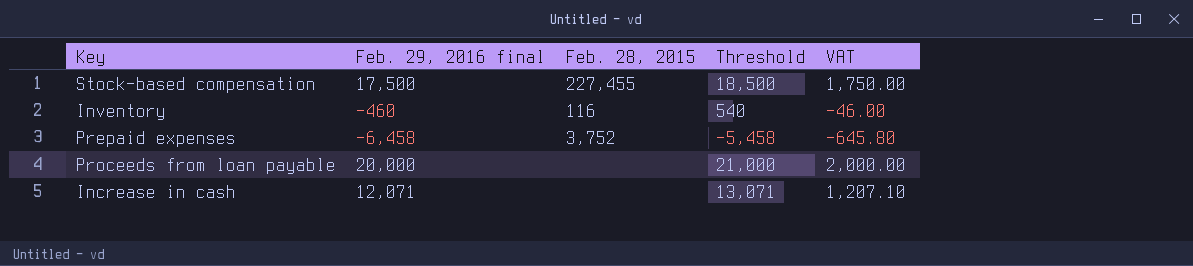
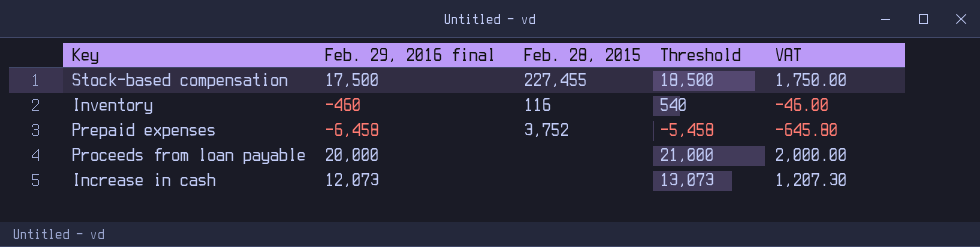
Increase in cash | Feb. 29, 2016 final: 12,071 -> 12,073
Increase in cash | Threshold: 13,071 -> 13,073
Increase in cash | VAT: 1,207.10 -> 1,207.30

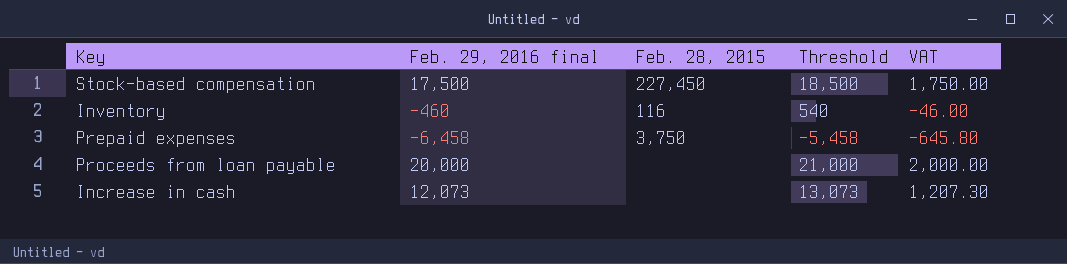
Stock-based compensation | Feb. 28, 2015: 227,455 -> 227,450
Prepaid expenses | Feb. 28, 2015: 3,752 -> 3,750

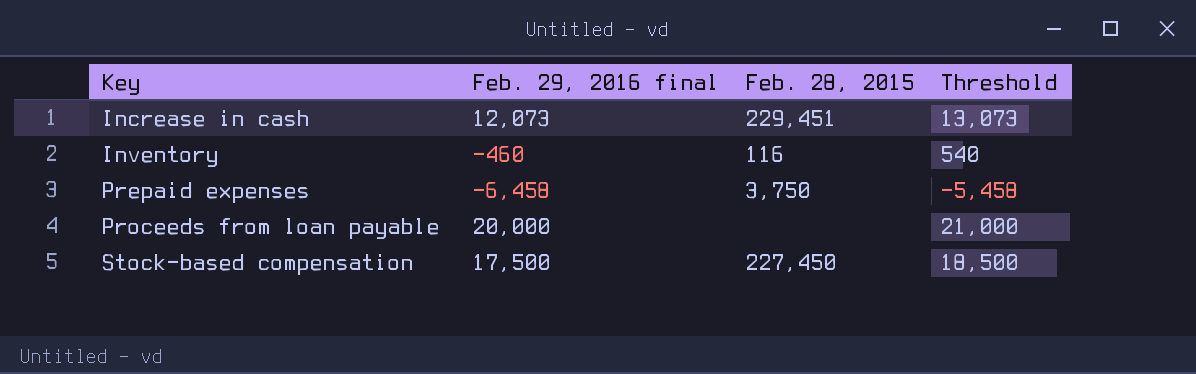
row order: none -> Key ascending
column VAT | formula: [Feb. 29, 2016 final] * 0.1 -> none
Increase in cash | Feb. 28, 2015: none -> 229,451

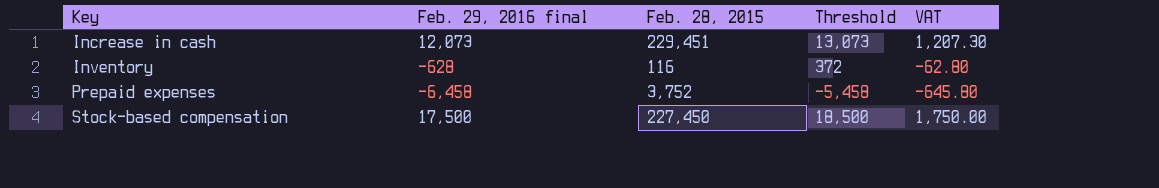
column VAT | formula: none -> [Feb. 29, 2016 final] * 0.1
row Proceeds from loan payable: 20,000 | none | 21,000 -> none
Inventory | Feb. 29, 2016 final: -460 -> -628
Inventory | Threshold: 540 -> 372
Prepaid expenses | Feb. 28, 2015: 3,750 -> 3,752

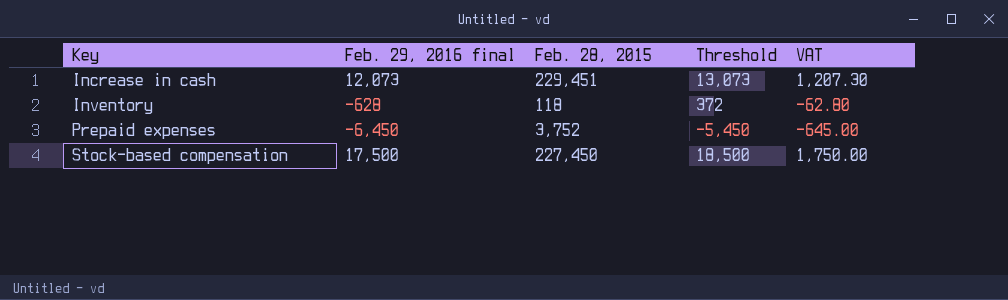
Inventory | Feb. 28, 2015: 116 -> 118
Prepaid expenses | Feb. 29, 2016 final: -6,458 -> -6,450
Prepaid expenses | Threshold: -5,458 -> -5,450
Prepaid expenses | VAT: -645.80 -> -645.00

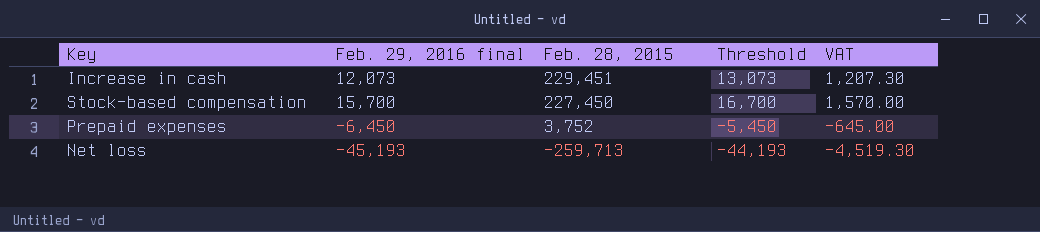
row order: Key ascending -> Feb. 28, 2015 descending
row Inventory: -628 | 118 | 372 | -62.80 -> none
Stock-based compensation | Feb. 29, 2016 final: 17,500 -> 15,700
Stock-based compensation | Threshold: 18,500 -> 16,700
Stock-based compensation | VAT: 1,750.00 -> 1,570.00
row Net loss: none -> -45,193 | -259,713 | -44,193 | -4,519.30

